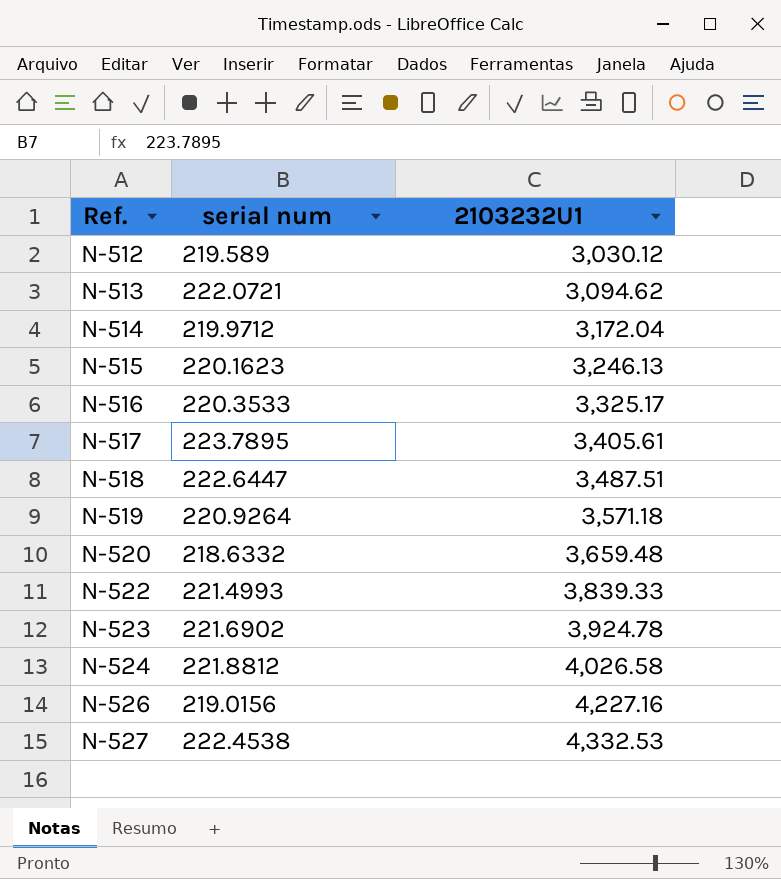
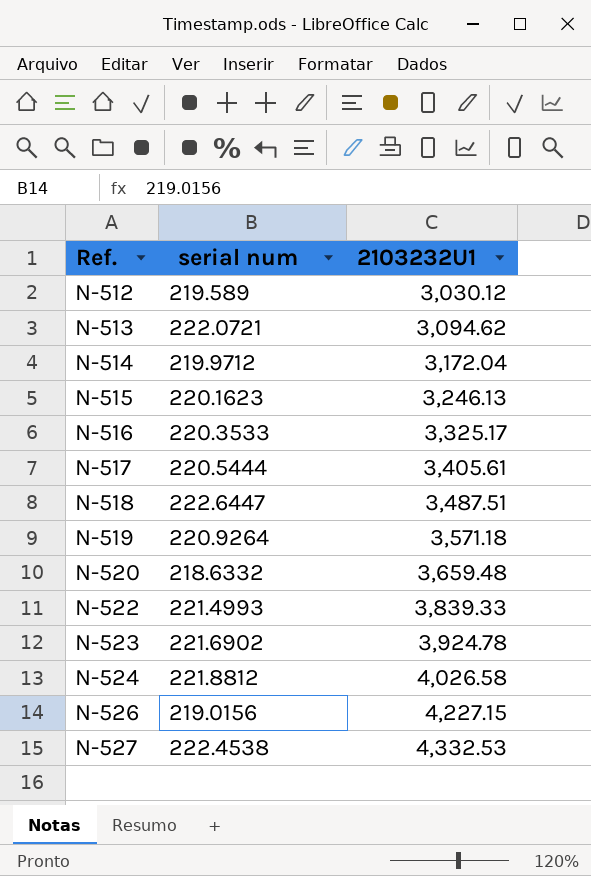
N-517 | serial num: 223.7895 -> 220.5444
N-526 | 2103232U1: 4,227.16 -> 4,227.15

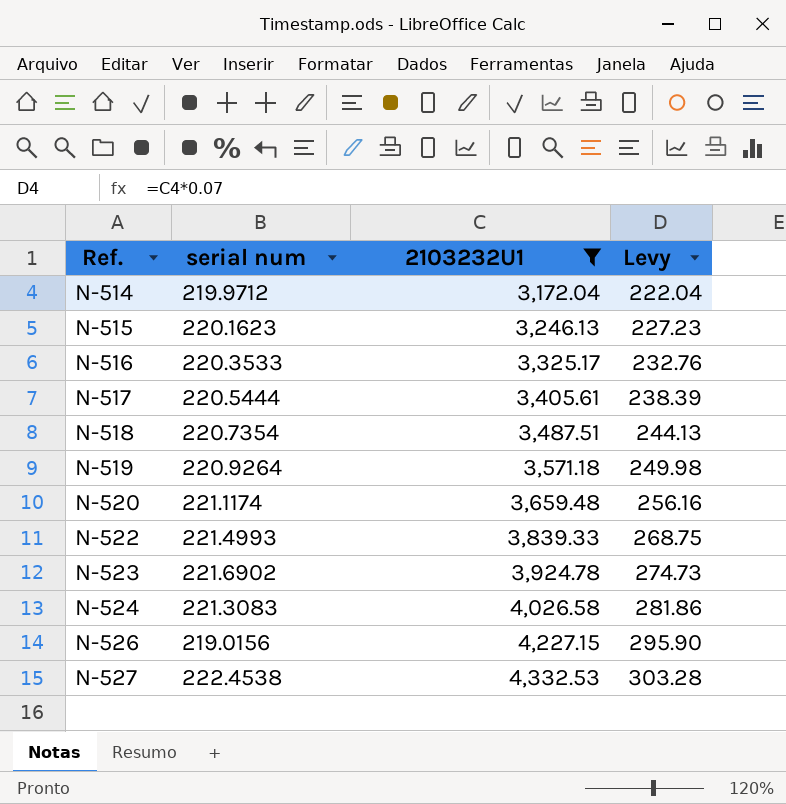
filter: none -> 2103232U1 >= 3,172.04
column Levy | formula: none -> [2103232U1] * 0.07
N-518 | serial num: 222.6447 -> 220.7354
N-520 | serial num: 218.6332 -> 221.1174
N-524 | serial num: 221.8812 -> 221.3083

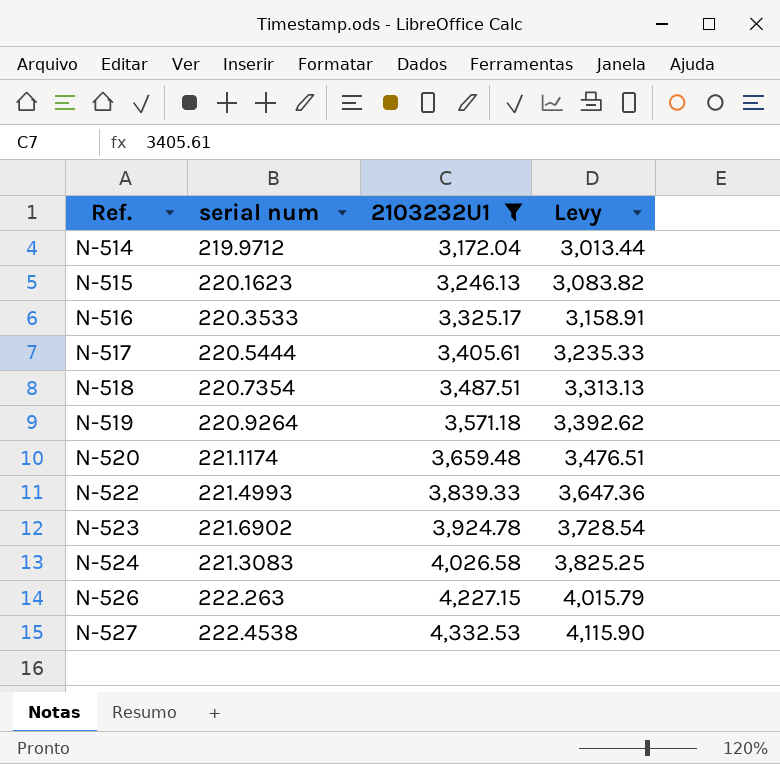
column Levy | formula: [2103232U1] * 0.07 -> [2103232U1] * 0.95
N-526 | serial num: 219.0156 -> 222.263

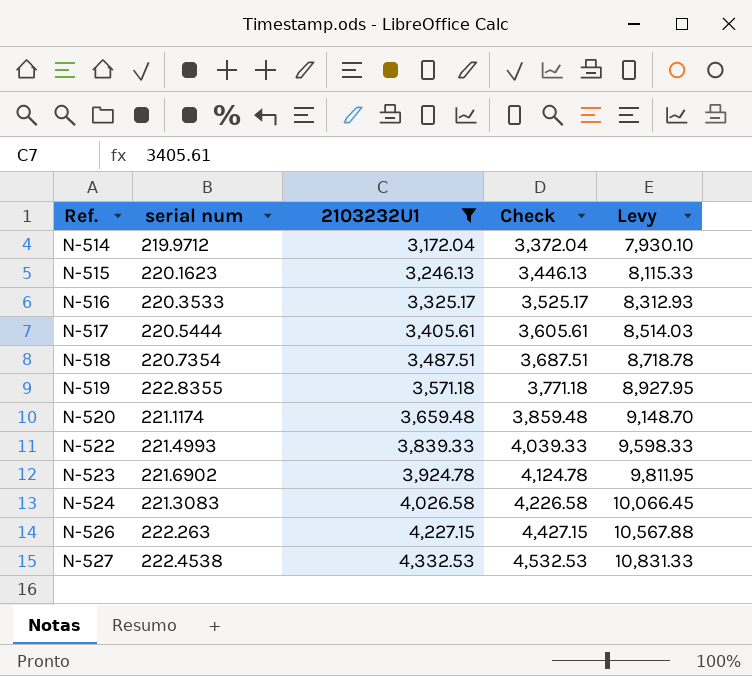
column Check | formula: none -> [2103232U1] + 200
column Levy | formula: [2103232U1] * 0.95 -> [2103232U1] * 2.5
N-519 | serial num: 220.9264 -> 222.8355

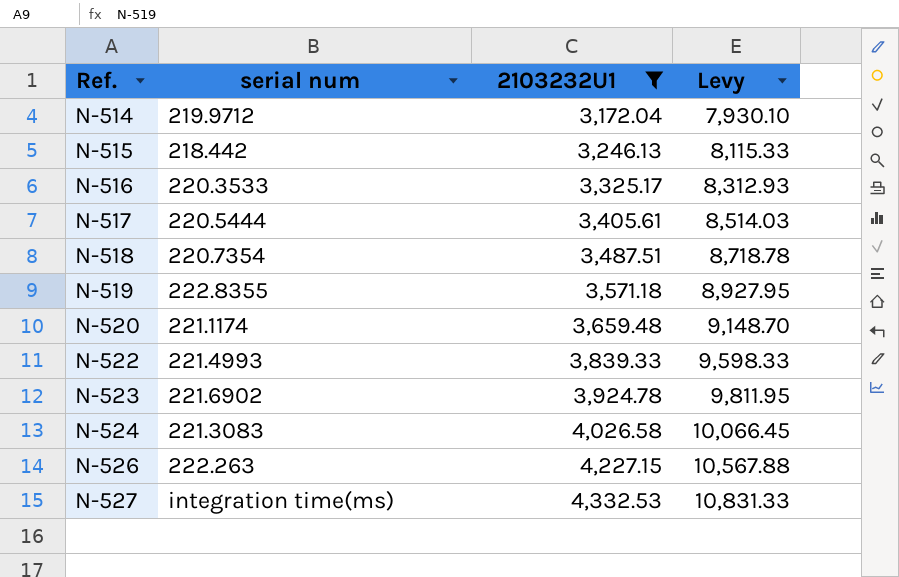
column Check | formula: [2103232U1] + 200 -> none
N-515 | serial num: 220.1623 -> 218.442
N-527 | serial num: 222.4538 -> integration time(ms)

